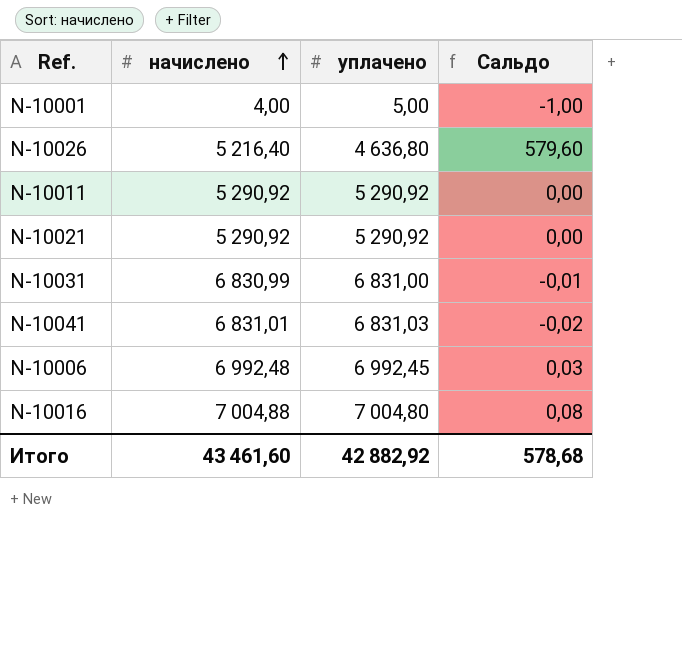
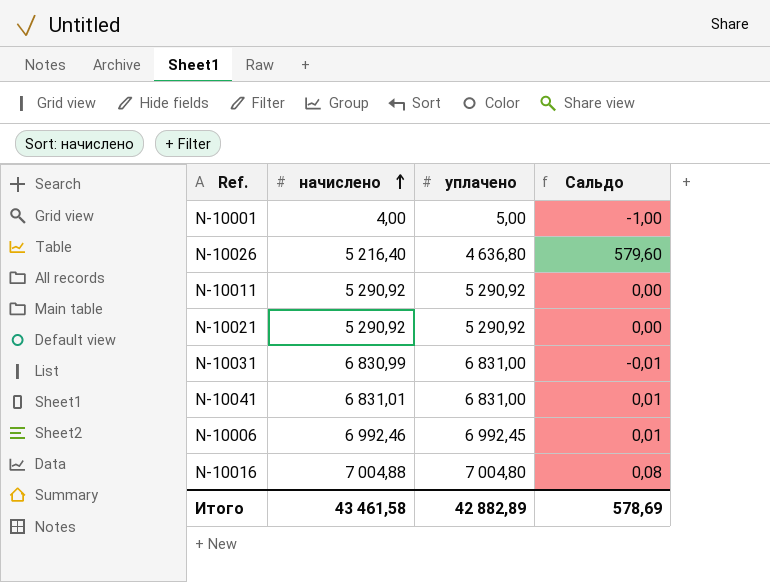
N-10041 | уплачено: 6 831,03 -> 6 831,00
N-10041 | Сальдо: -0,02 -> 0,01
N-10006 | начислено: 6 992,48 -> 6 992,46
N-10006 | Сальдо: 0,03 -> 0,01
Итого | начислено: 43 461,60 -> 43 461,58
Итого | уплачено: 42 882,92 -> 42 882,89
Итого | Сальдо: 578,68 -> 578,69

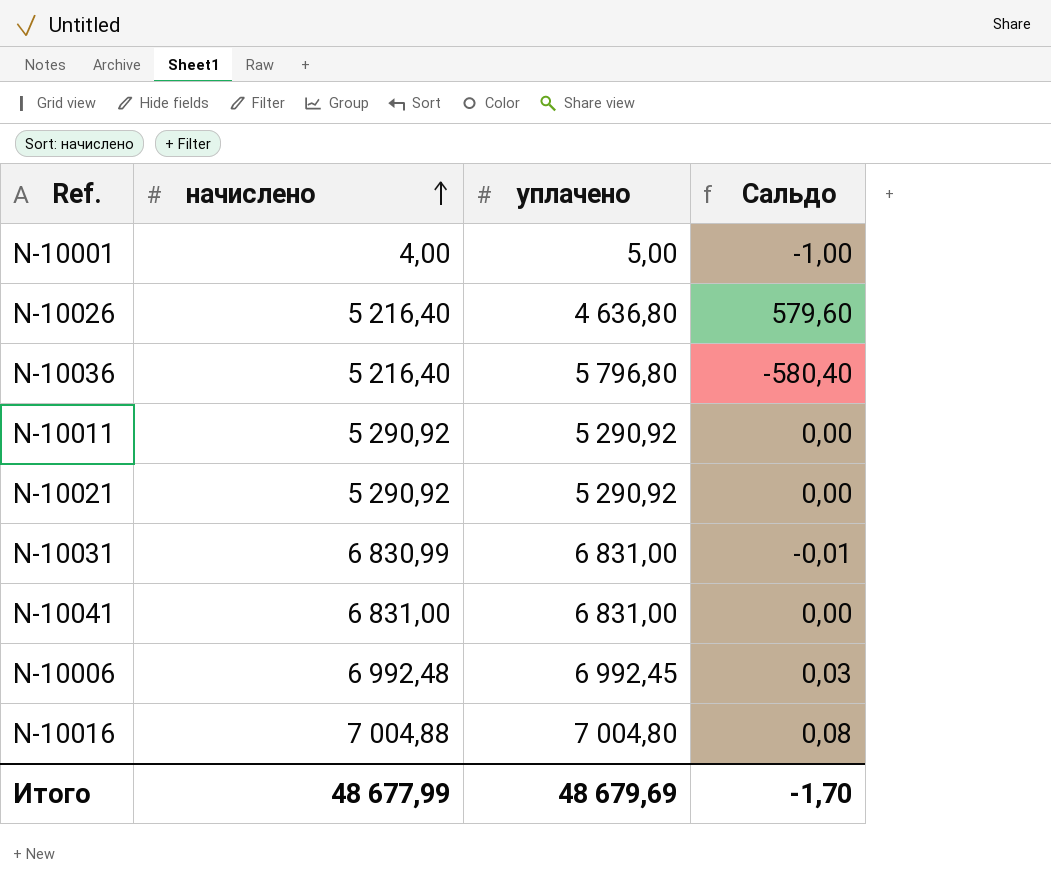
row N-10036: none -> 5 216,40 | 5 796,80 | -580,40
N-10041 | начислено: 6 831,01 -> 6 831,00
N-10041 | Сальдо: 0,01 -> 0,00
N-10006 | начислено: 6 992,46 -> 6 992,48
N-10006 | Сальдо: 0,01 -> 0,03
Итого | начислено: 43 461,58 -> 48 677,99
Итого | уплачено: 42 882,89 -> 48 679,69
Итого | Сальдо: 578,69 -> -1,70

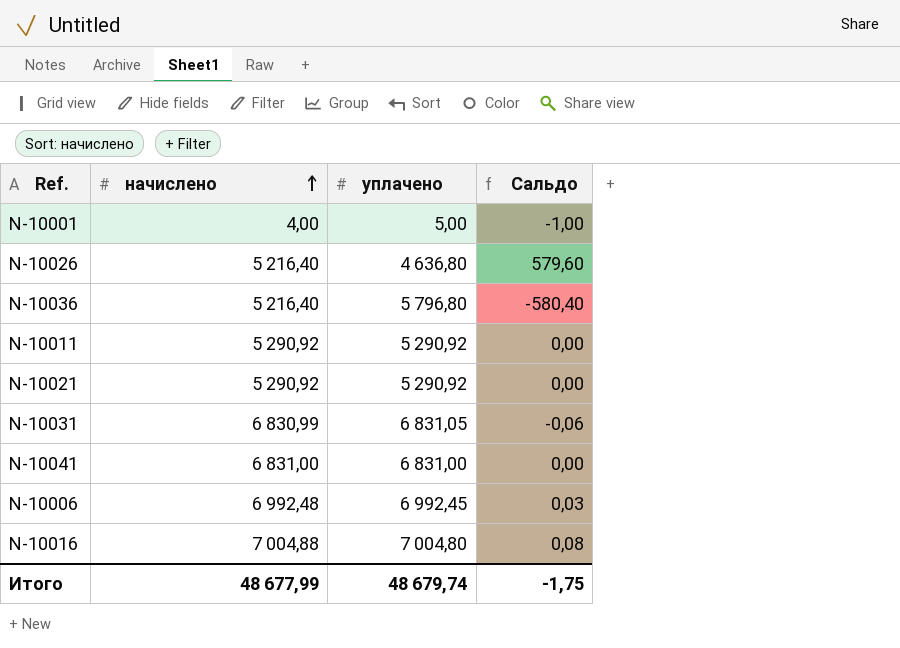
N-10031 | уплачено: 6 831,00 -> 6 831,05
N-10031 | Сальдо: -0,01 -> -0,06
Итого | уплачено: 48 679,69 -> 48 679,74
Итого | Сальдо: -1,70 -> -1,75

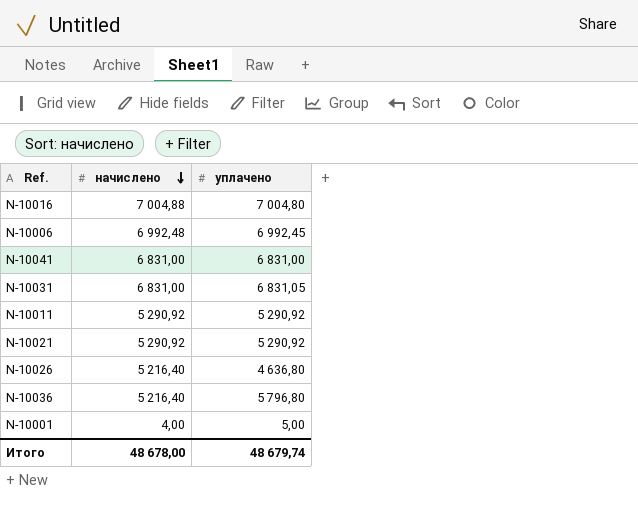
row order: начислено ascending -> начислено descending
column Сальдо | formula: [начислено] - [уплачено] -> none
N-10031 | начислено: 6 830,99 -> 6 831,00
Итого | начислено: 48 677,99 -> 48 678,00

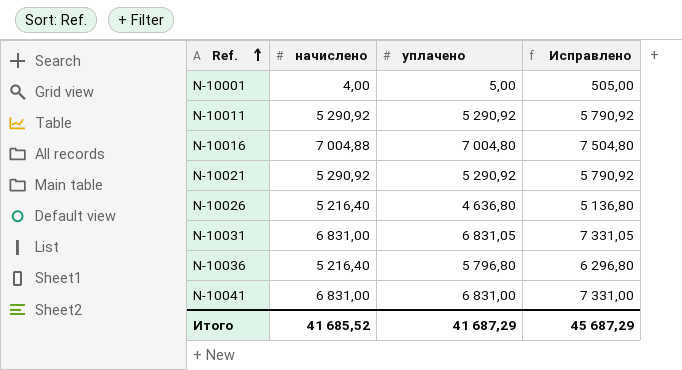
row order: начислено descending -> Ref. ascending
column Исправлено | formula: none -> [уплачено] + 500
row N-10006: 6 992,48 | 6 992,45 -> none
Итого | начислено: 48 678,00 -> 41 685,52
Итого | уплачено: 48 679,74 -> 41 687,29

